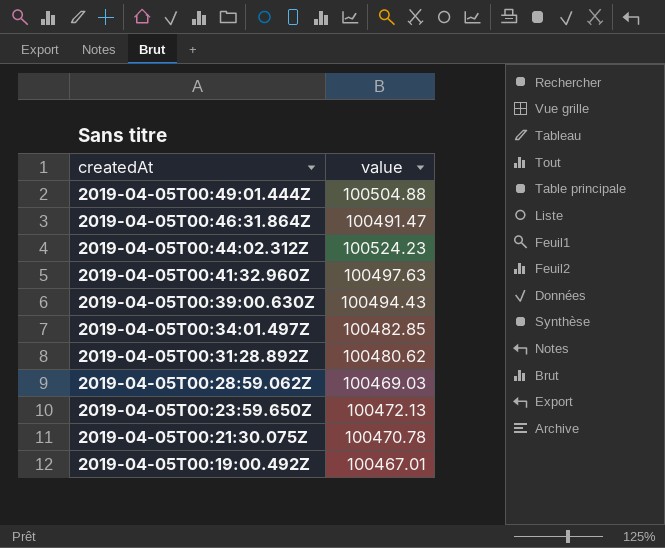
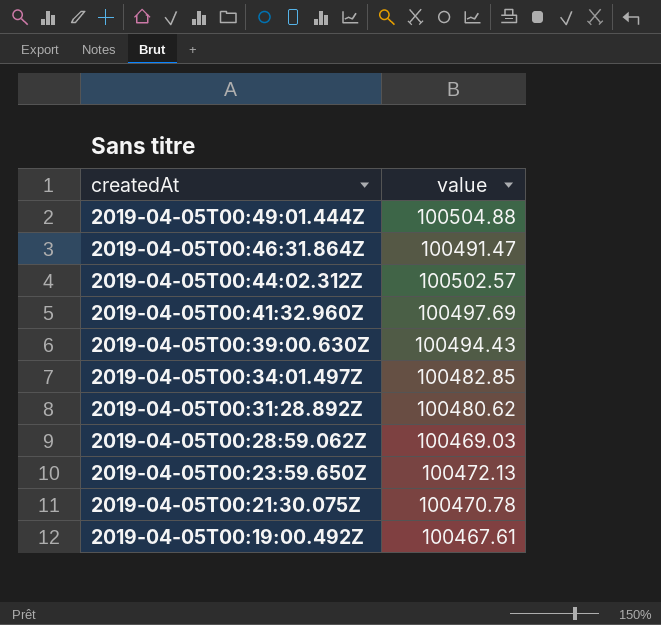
2019-04-05T00:44:02.312Z | value: 100524.23 -> 100502.57
2019-04-05T00:41:32.960Z | value: 100497.63 -> 100497.69
2019-04-05T00:19:00.492Z | value: 100467.01 -> 100467.61

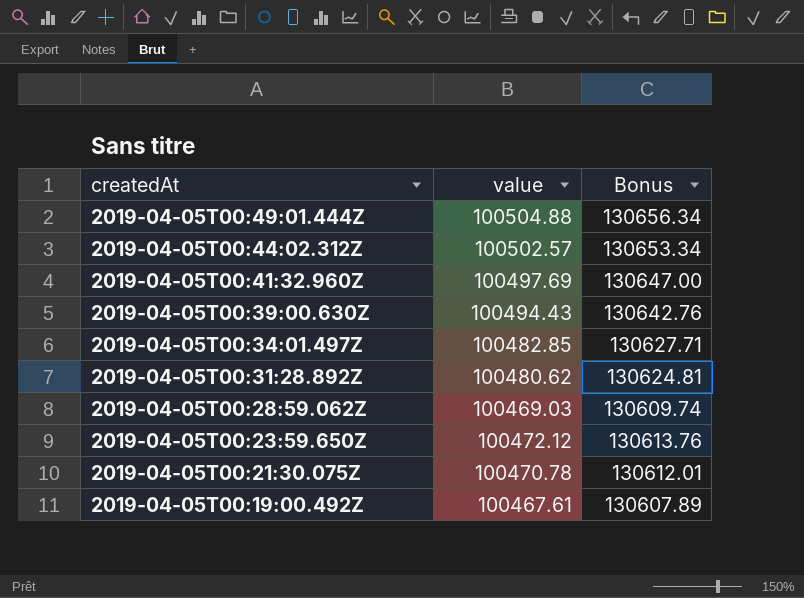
column Bonus | formula: none -> [value] * 1.3
row 2019-04-05T00:46:31.864Z: 100491.47 -> none
2019-04-05T00:23:59.650Z | value: 100472.13 -> 100472.12

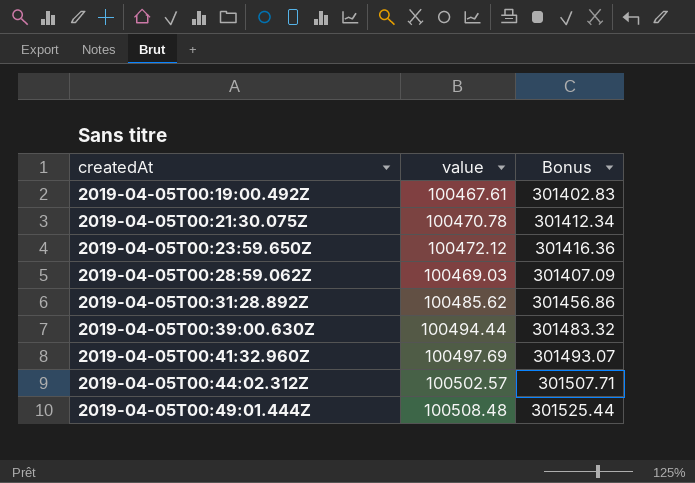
row order: createdAt descending -> createdAt ascending
column Bonus | formula: [value] * 1.3 -> [value] * 3
row 2019-04-05T00:34:01.497Z: 100482.85 | 130627.71 -> none
2019-04-05T00:31:28.892Z | value: 100480.62 -> 100485.62
2019-04-05T00:39:00.630Z | value: 100494.43 -> 100494.44
2019-04-05T00:49:01.444Z | value: 100504.88 -> 100508.48

